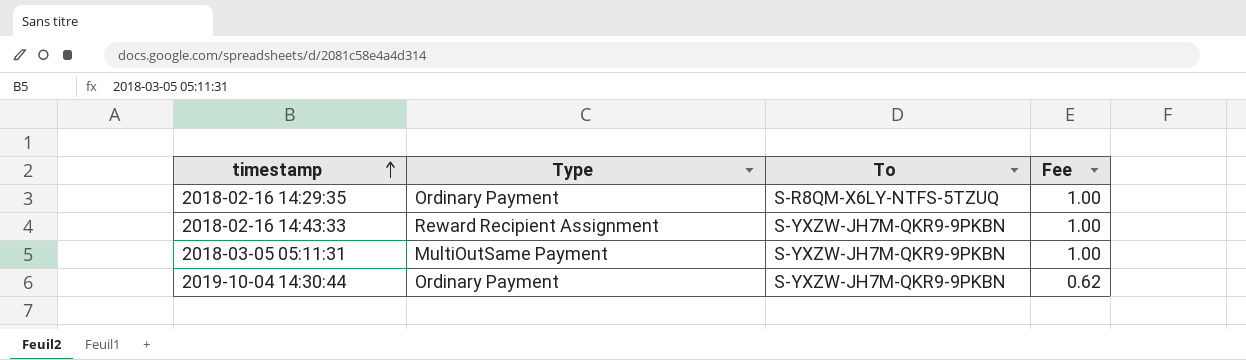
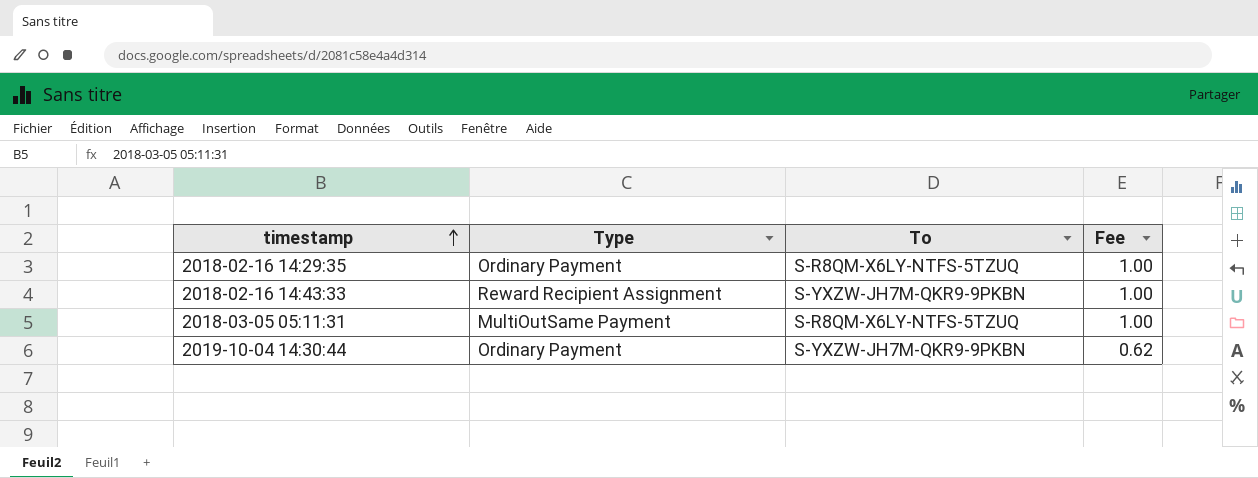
2018-03-05 05:11:31 | To: S-YXZW-JH7M-QKR9-9PKBN -> S-R8QM-X6LY-NTFS-5TZUQ

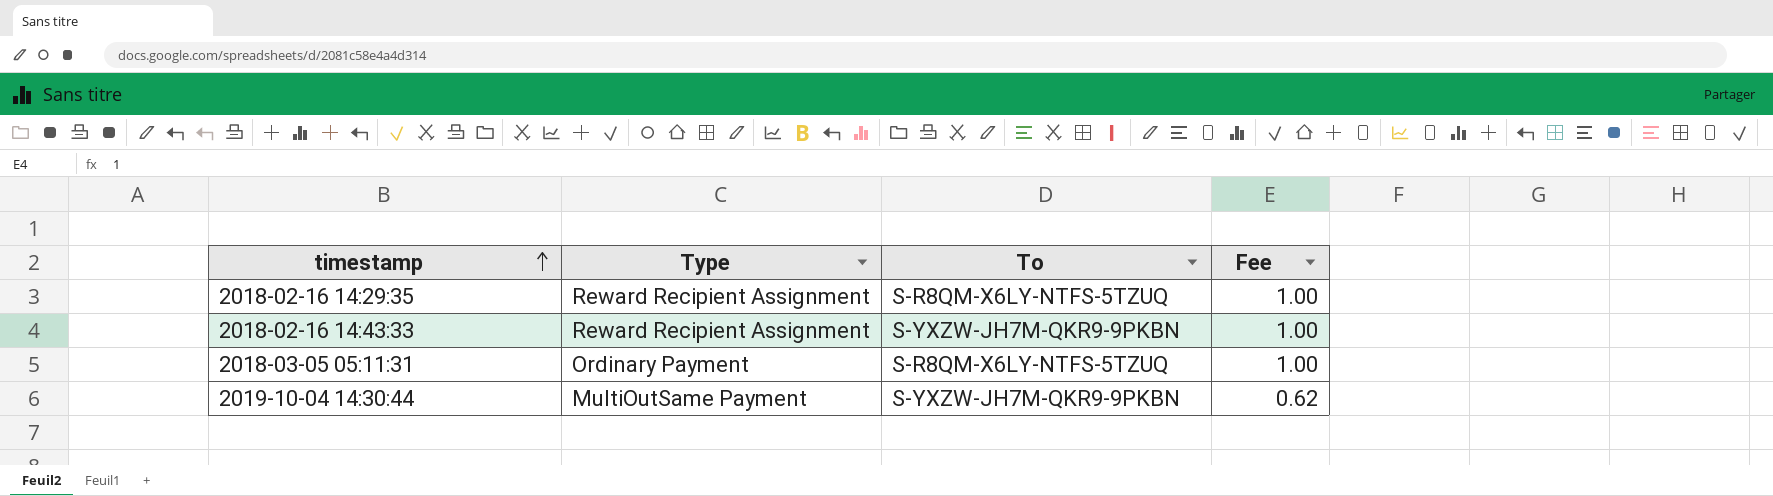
2018-02-16 14:29:35 | Type: Ordinary Payment -> Reward Recipient Assignment
2018-03-05 05:11:31 | Type: MultiOutSame Payment -> Ordinary Payment
2019-10-04 14:30:44 | Type: Ordinary Payment -> MultiOutSame Payment

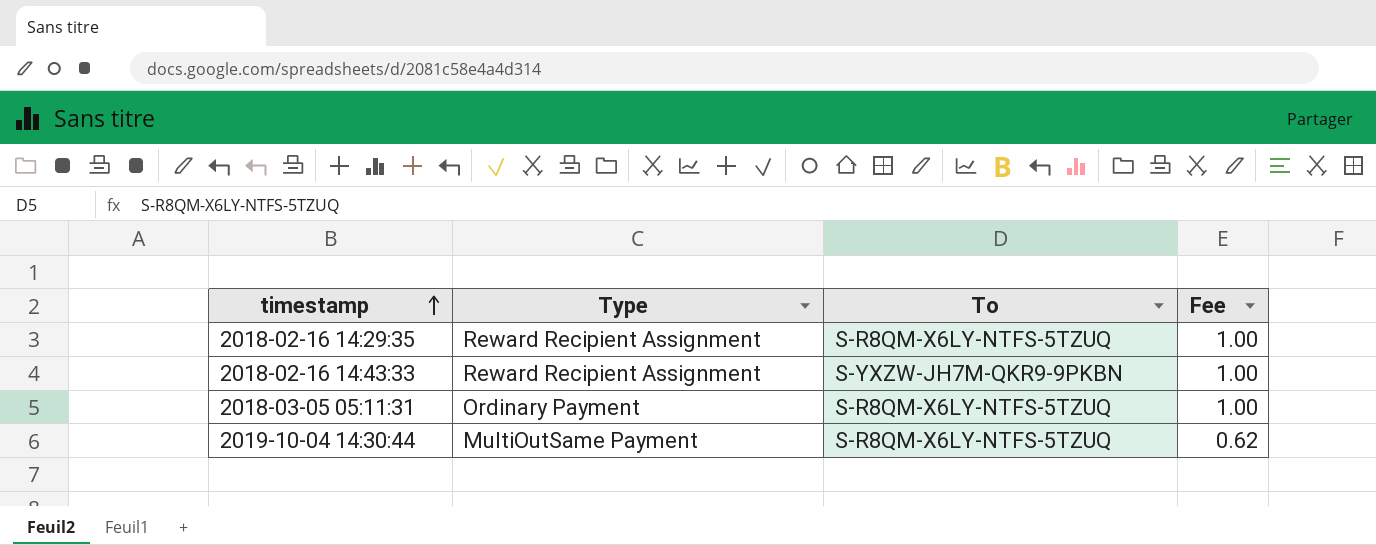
2019-10-04 14:30:44 | To: S-YXZW-JH7M-QKR9-9PKBN -> S-R8QM-X6LY-NTFS-5TZUQ

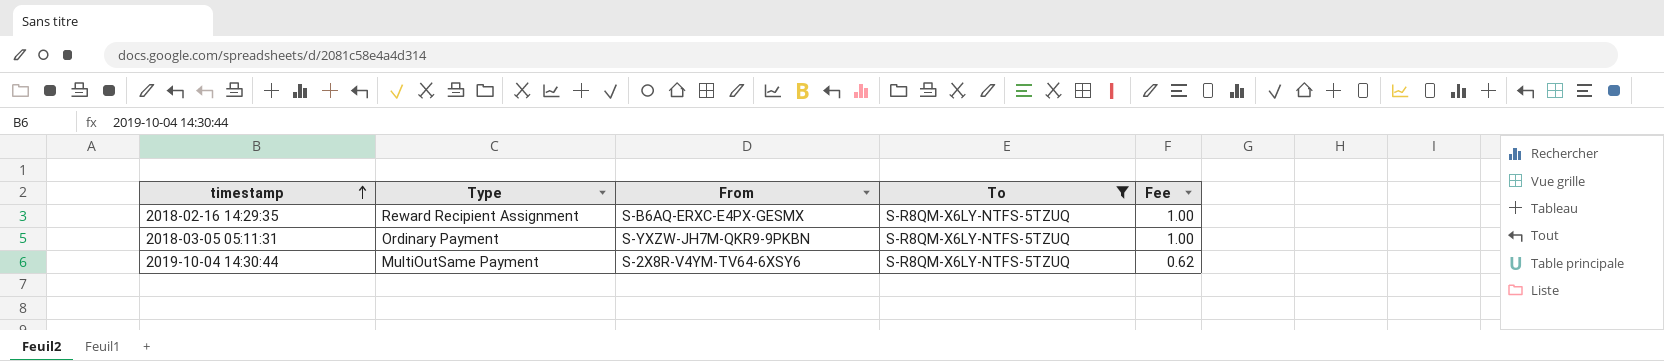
filter: none -> To = S-R8QM-X6LY-NTFS-5TZUQ
column From | position: none -> 3

